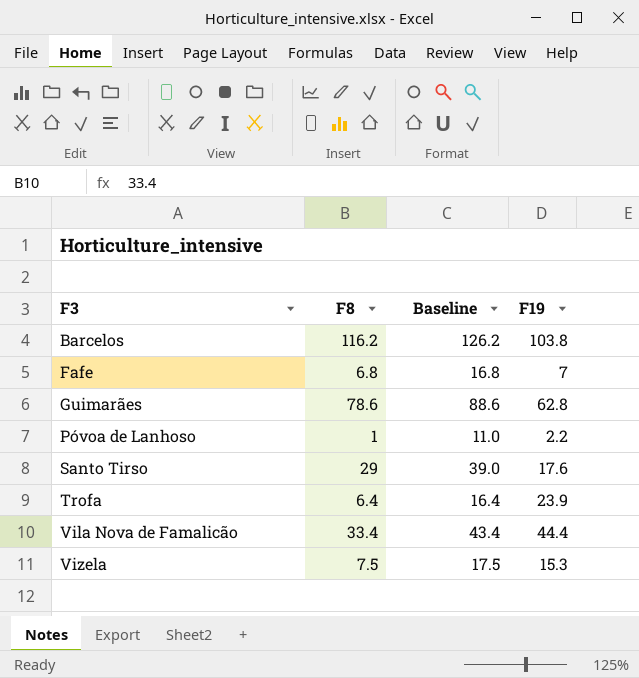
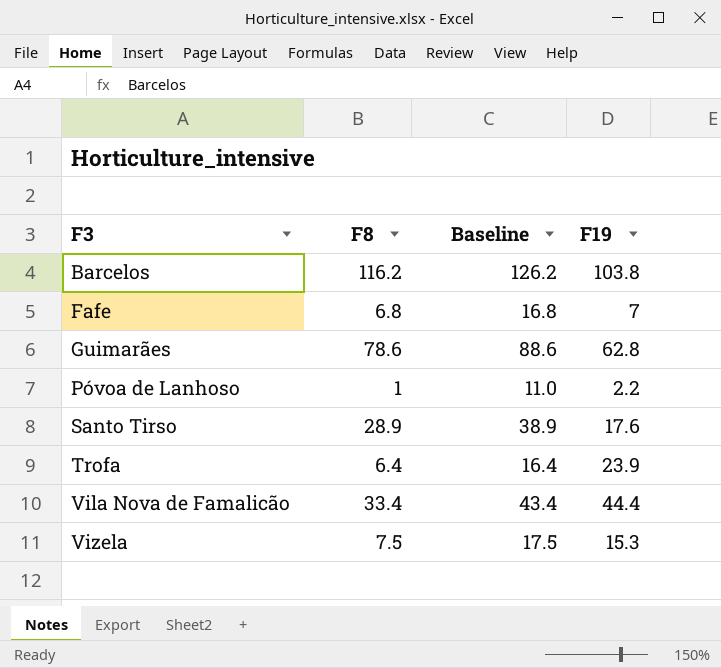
Santo Tirso | F8: 29 -> 28.9
Santo Tirso | Baseline: 39.0 -> 38.9

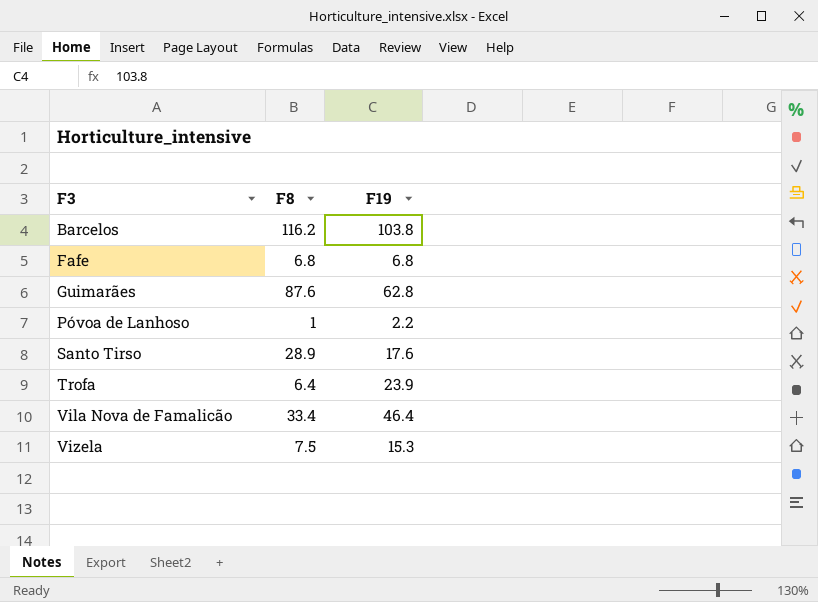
column Baseline | formula: [F8] + 10 -> none
Fafe | F19: 7 -> 6.8
Guimarães | F8: 78.6 -> 87.6
Vila Nova de Famalicão | F19: 44.4 -> 46.4

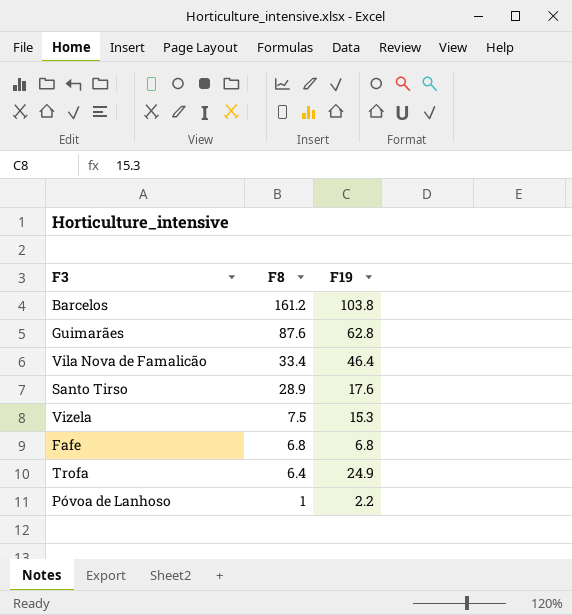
row order: F3 ascending -> F8 descending
Barcelos | F8: 116.2 -> 161.2
Trofa | F19: 23.9 -> 24.9

